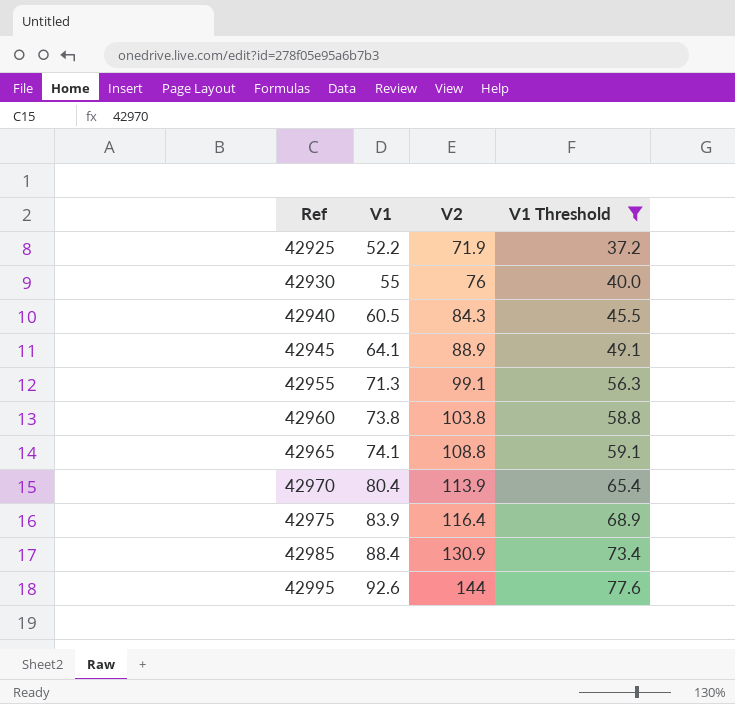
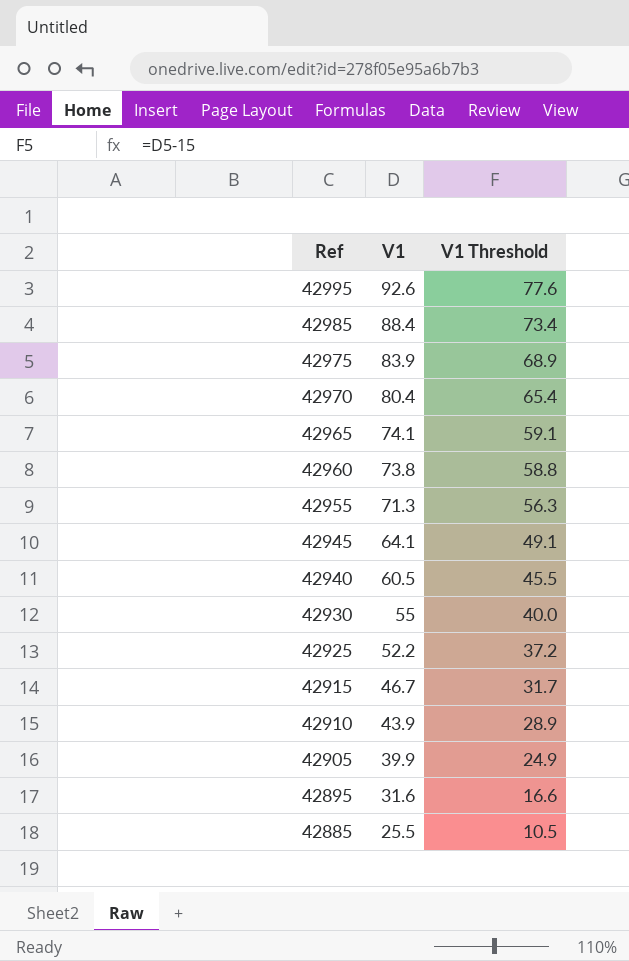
filter: V1 Threshold >= 37.2 -> none
row order: Ref ascending -> Ref descending
column V2 | position: 3 -> none

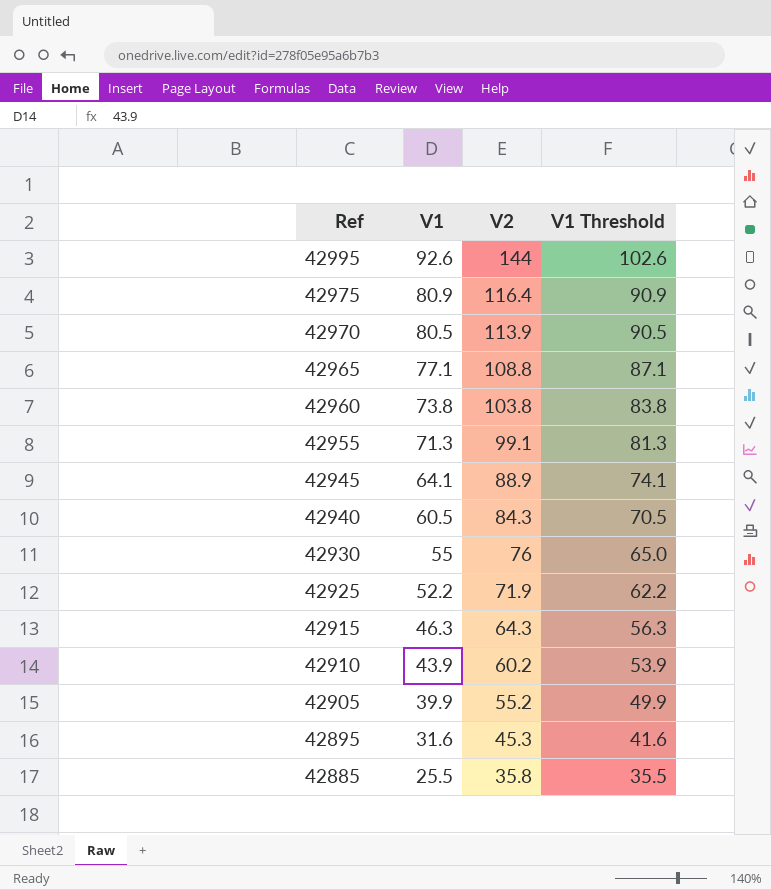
column V2 | position: none -> 3
column V1 Threshold | formula: [V1] - 15 -> [V1] + 10
row 42985: 88.4 | 73.4 -> none
42975 | V1: 83.9 -> 80.9
42970 | V1: 80.4 -> 80.5
42965 | V1: 74.1 -> 77.1
42915 | V1: 46.7 -> 46.3

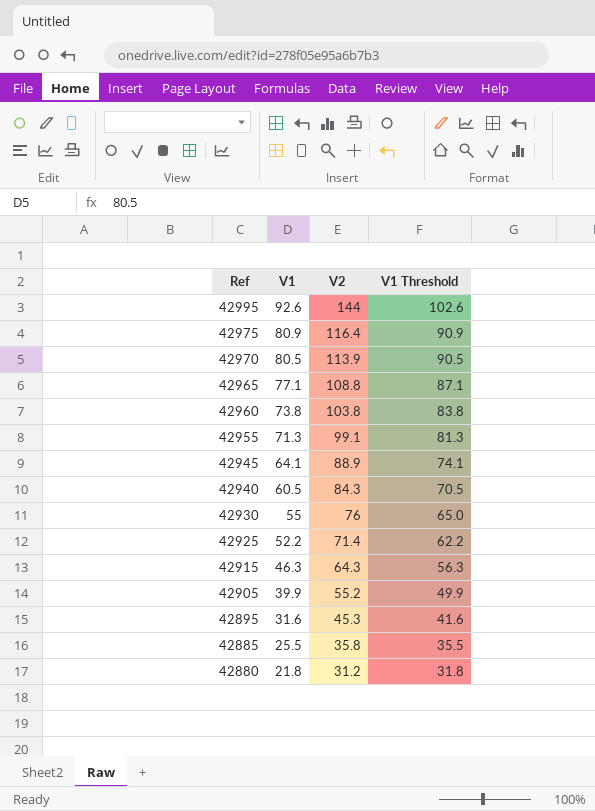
row 42910: 43.9 | 60.2 | 53.9 -> none
42925 | V2: 71.9 -> 71.4
row 42880: none -> 21.8 | 31.2 | 31.8

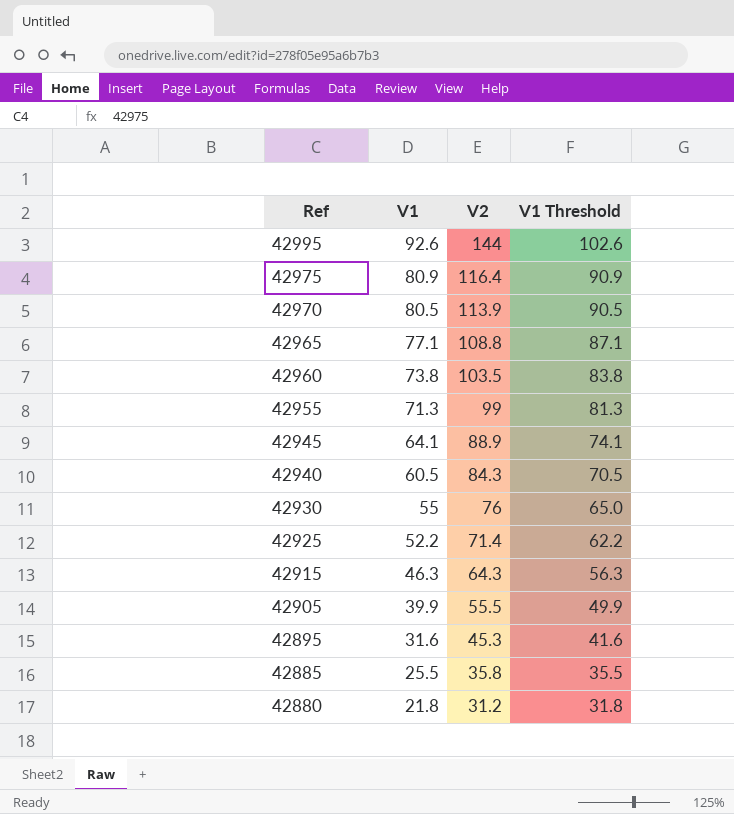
42960 | V2: 103.8 -> 103.5
42955 | V2: 99.1 -> 99
42905 | V2: 55.2 -> 55.5

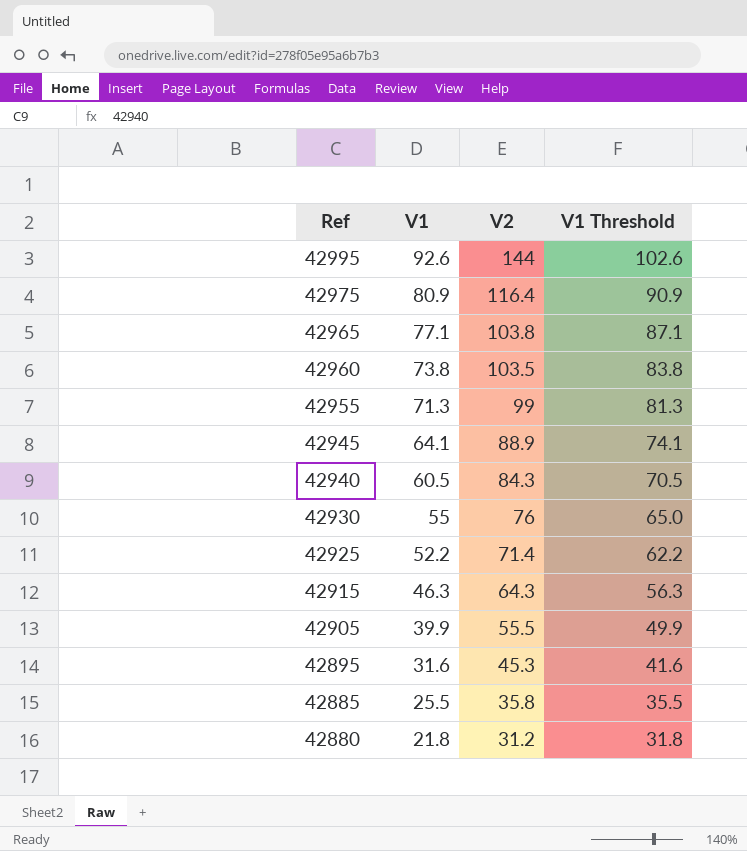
row 42970: 80.5 | 113.9 | 90.5 -> none
42965 | V2: 108.8 -> 103.8

